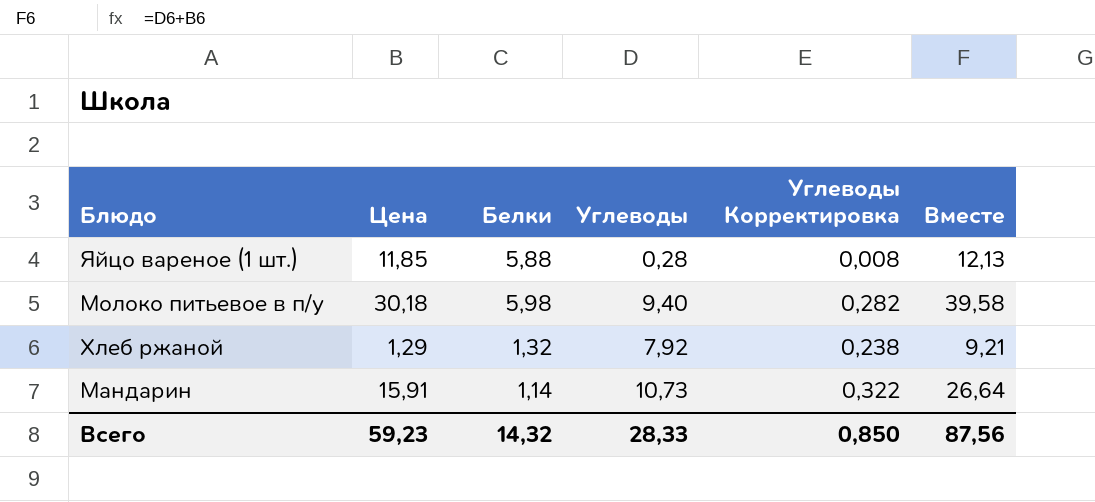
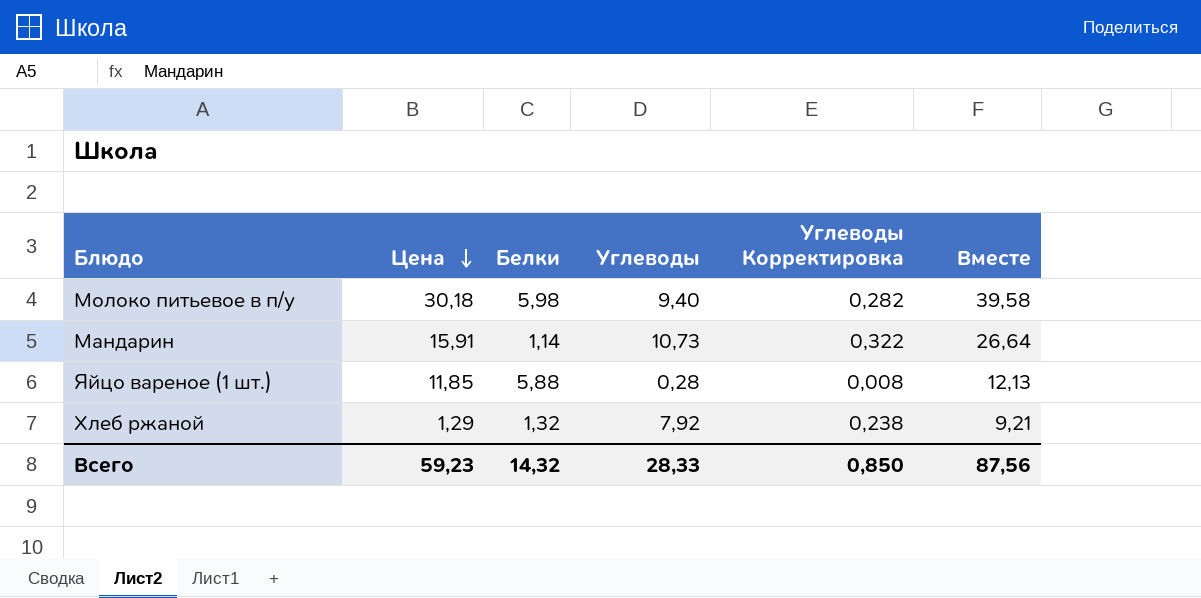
row order: none -> Цена descending

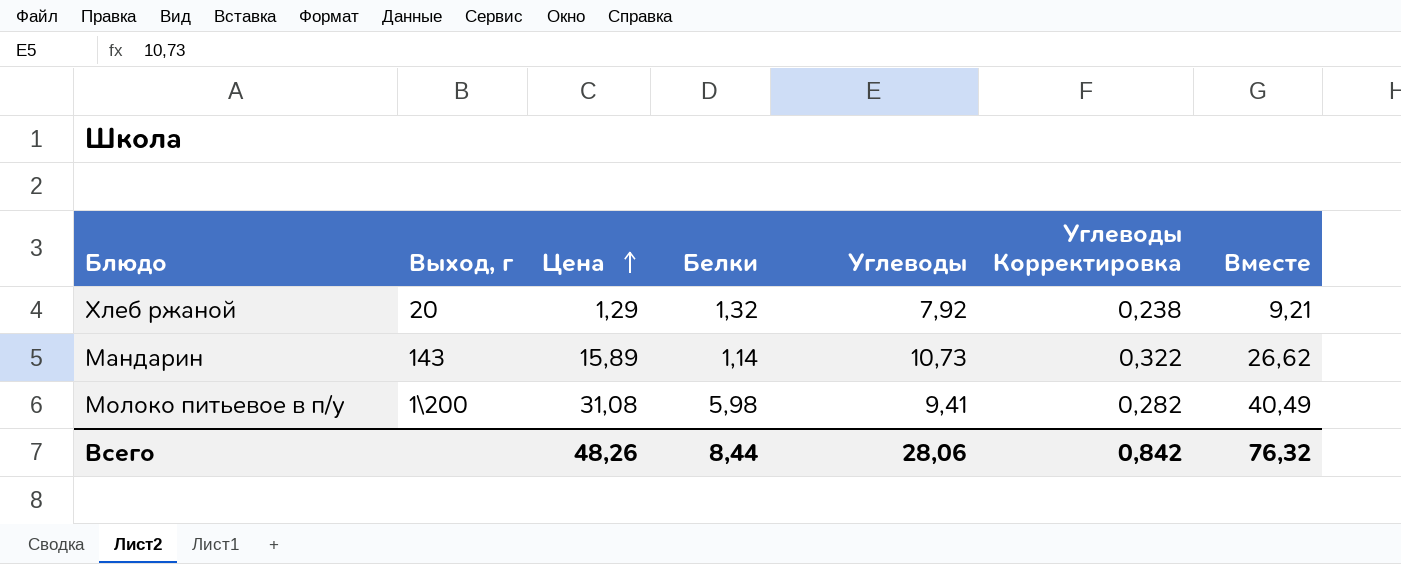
row order: Цена descending -> Цена ascending
column Выход, г | position: none -> 2
row Яйцо вареное (1 шт.): 11,85 | 5,88 | 0,28 | 0,008 | 12,13 -> none
Мандарин | Цена: 15,91 -> 15,89
Мандарин | Вместе: 26,64 -> 26,62
Молоко питьевое в п/у | Цена: 30,18 -> 31,08
Молоко питьевое в п/у | Углеводы: 9,40 -> 9,41
Молоко питьевое в п/у | Вместе: 39,58 -> 40,49
Всего | Цена: 59,23 -> 48,26
Всего | Белки: 14,32 -> 8,44
Всего | Углеводы: 28,33 -> 28,06
Всего | Углеводы Корректировка: 0,850 -> 0,842
Всего | Вместе: 87,56 -> 76,32

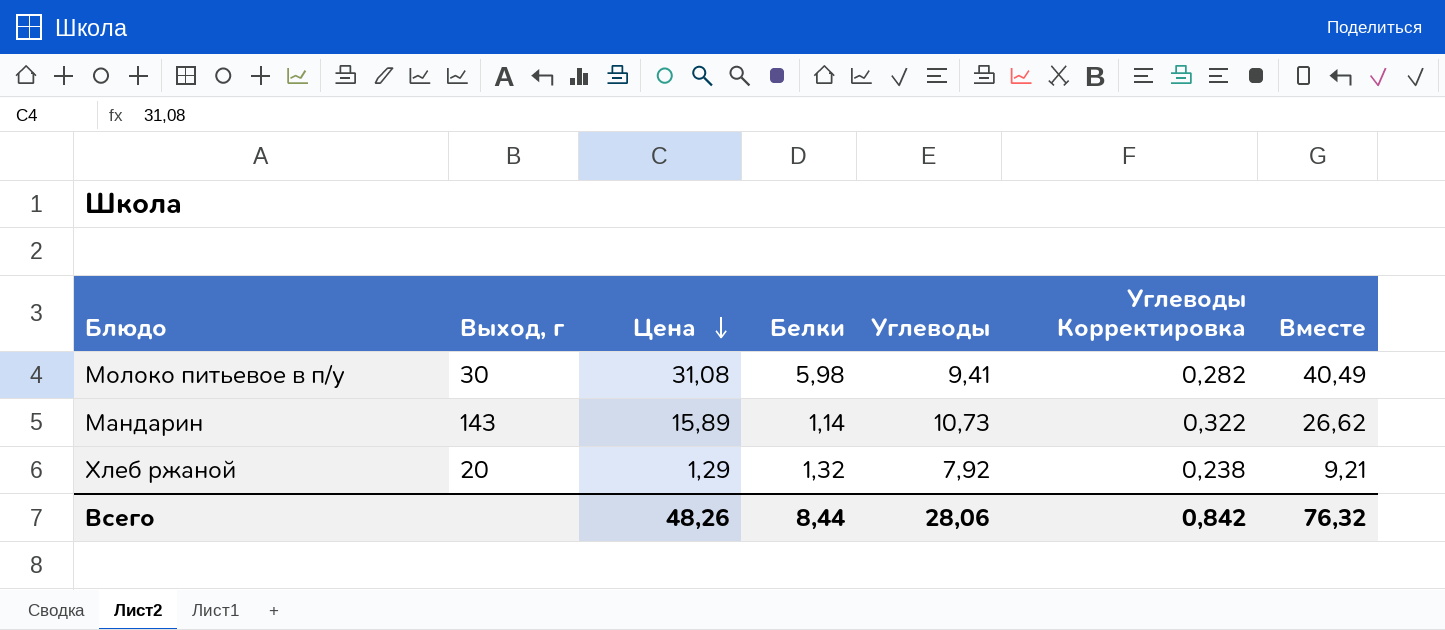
row order: Цена ascending -> Цена descending
Молоко питьевое в п/у | Выход, г: 1\200 -> 30

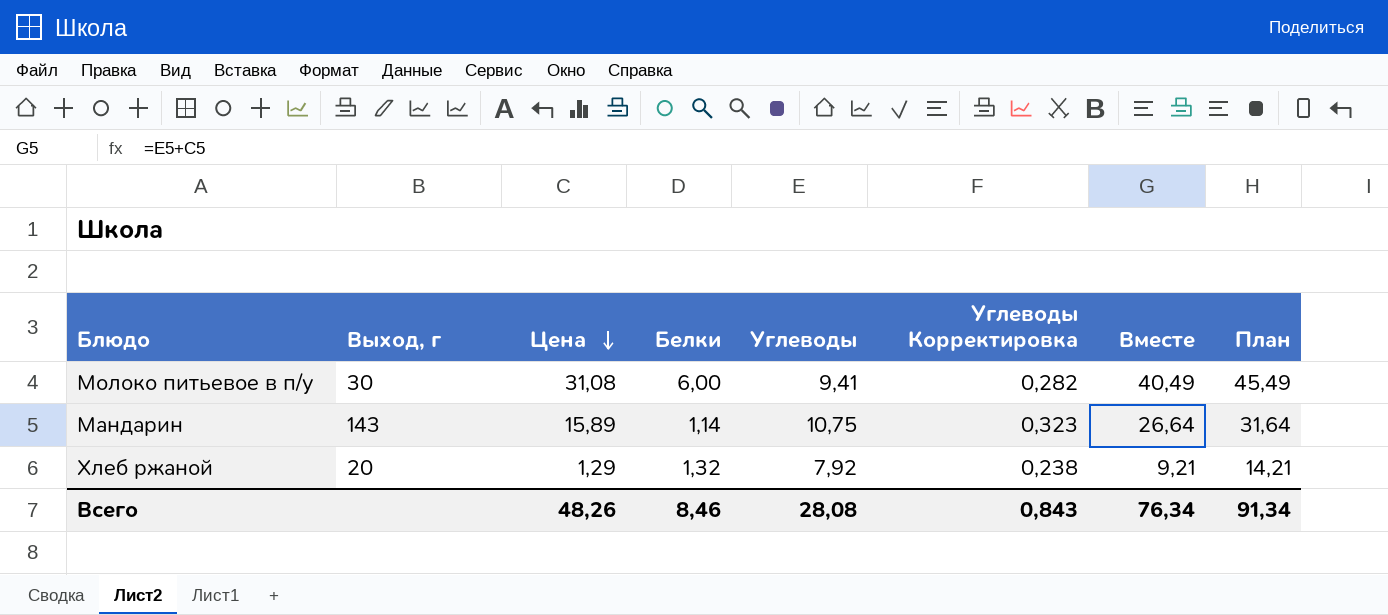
column План | formula: none -> [Вместе] + 5
Молоко питьевое в п/у | Белки: 5,98 -> 6,00
Мандарин | Углеводы: 10,73 -> 10,75
Мандарин | Углеводы Корректировка: 0,322 -> 0,323
Мандарин | Вместе: 26,62 -> 26,64
Всего | Белки: 8,44 -> 8,46
Всего | Углеводы: 28,06 -> 28,08
Всего | Углеводы Корректировка: 0,842 -> 0,843
Всего | Вместе: 76,32 -> 76,34

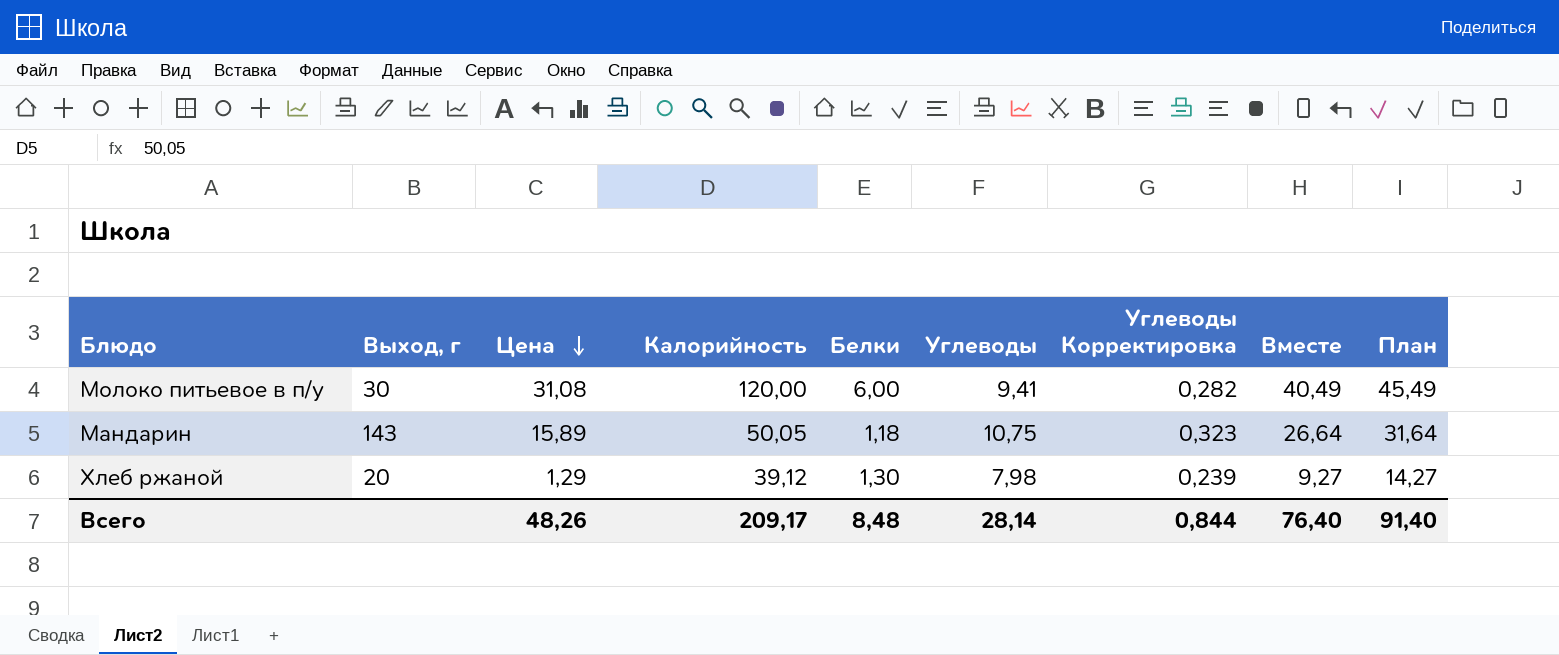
column Калорийность | position: none -> 4
Мандарин | Белки: 1,14 -> 1,18
Хлеб ржаной | Белки: 1,32 -> 1,30
Хлеб ржаной | Углеводы: 7,92 -> 7,98
Хлеб ржаной | Углеводы Корректировка: 0,238 -> 0,239
Хлеб ржаной | Вместе: 9,21 -> 9,27
Хлеб ржаной | План: 14,21 -> 14,27
Всего | Белки: 8,46 -> 8,48
Всего | Углеводы: 28,08 -> 28,14
Всего | Углеводы Корректировка: 0,843 -> 0,844
Всего | Вместе: 76,34 -> 76,40
Всего | План: 91,34 -> 91,40

